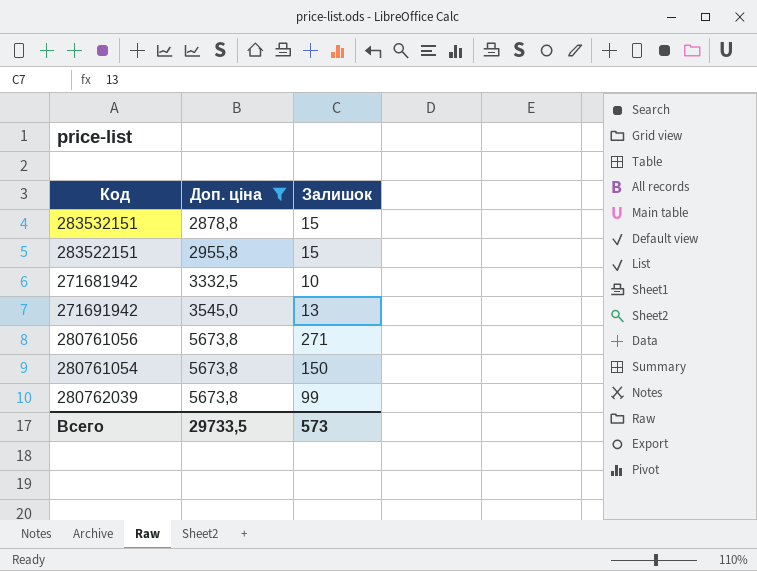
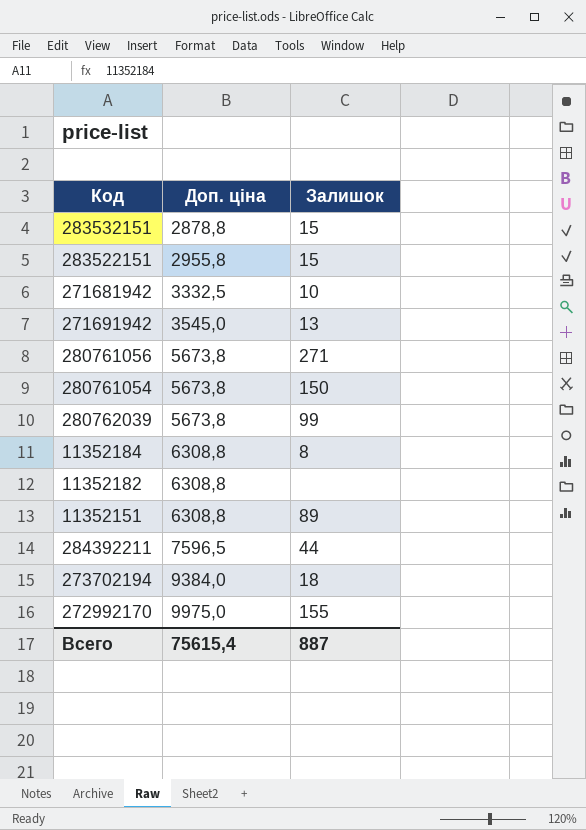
filter: Доп. ціна <= 5673,8 -> none
Всего | Доп. ціна: 29733,5 -> 75615,4
Всего | Залишок: 573 -> 887

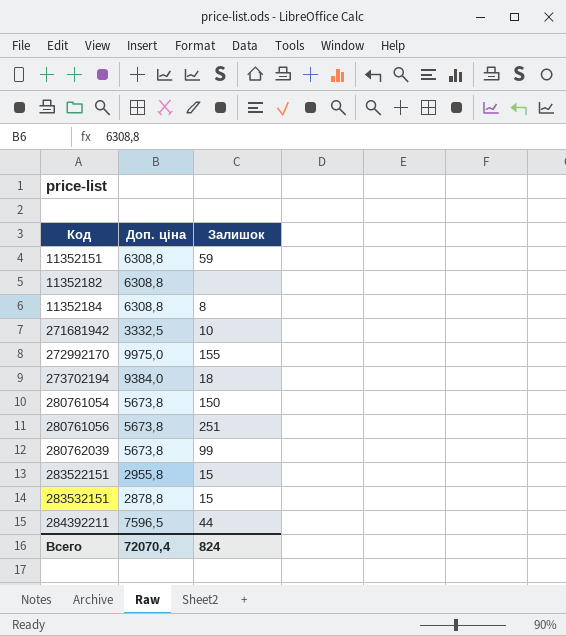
row order: Доп. ціна ascending -> Код ascending
row 271691942: 3545,0 | 13 -> none
11352151 | Залишок: 89 -> 59
280761056 | Залишок: 271 -> 251
Всего | Доп. ціна: 75615,4 -> 72070,4
Всего | Залишок: 887 -> 824

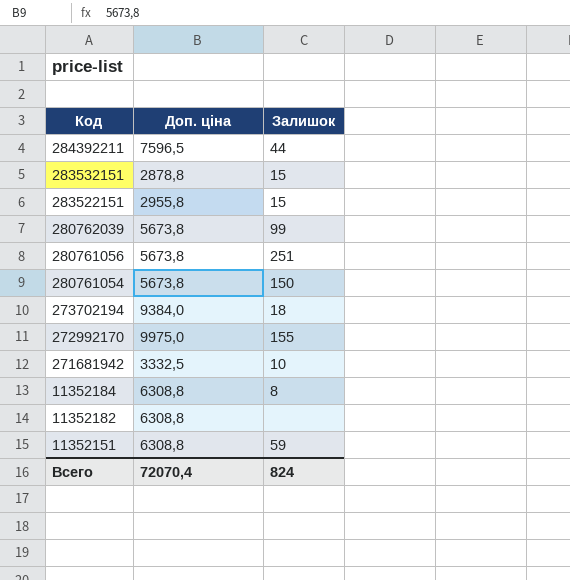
row order: Код ascending -> Код descending

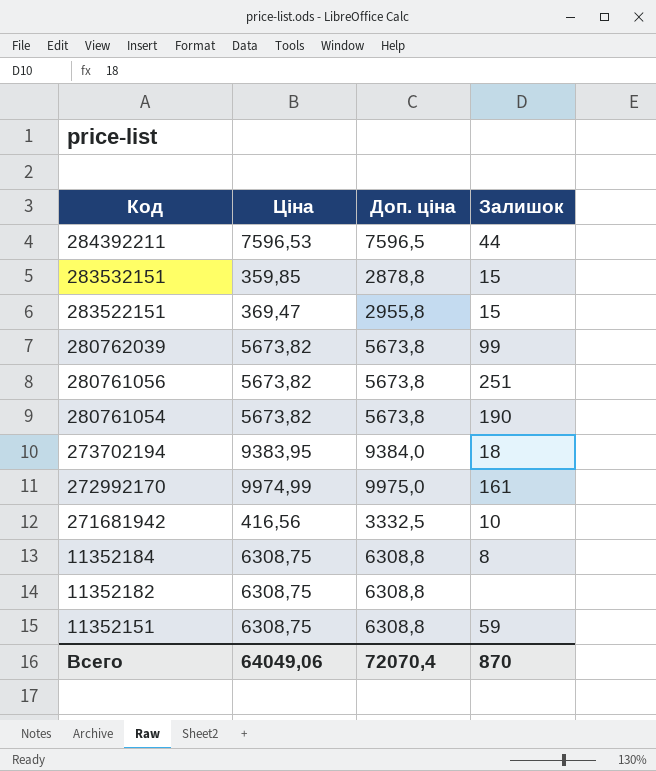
column Ціна | position: none -> 2
280761054 | Залишок: 150 -> 190
272992170 | Залишок: 155 -> 161
Всего | Залишок: 824 -> 870

